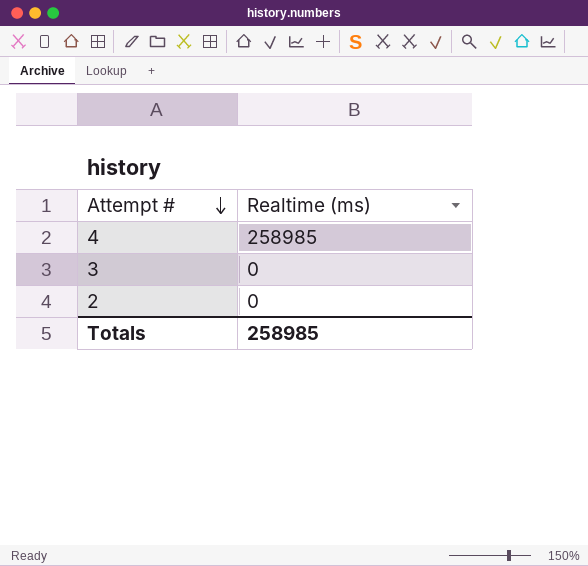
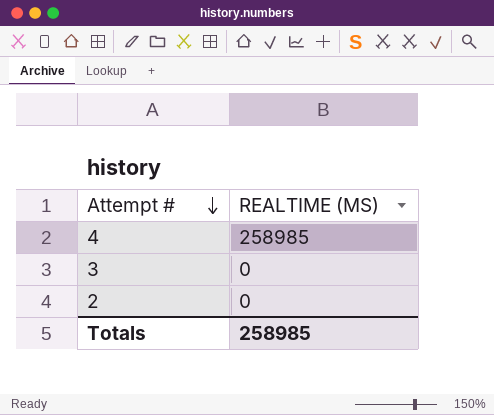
column name: Realtime (ms) -> REALTIME (MS)

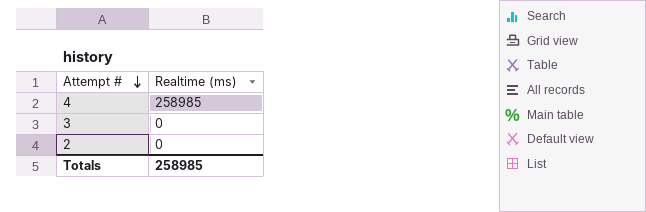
column name: REALTIME (MS) -> Realtime (ms)

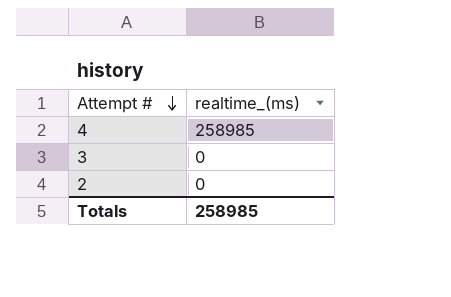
column name: Realtime (ms) -> realtime_(ms)

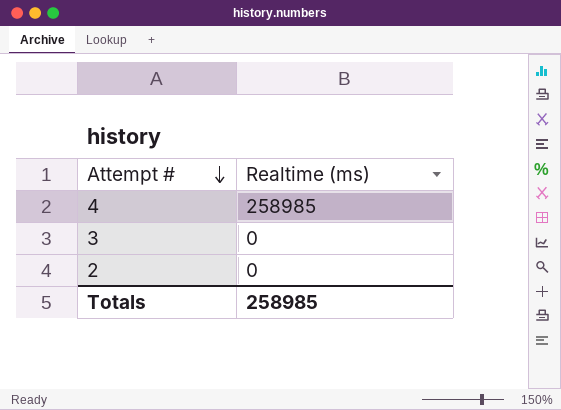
column name: realtime_(ms) -> Realtime (ms)

